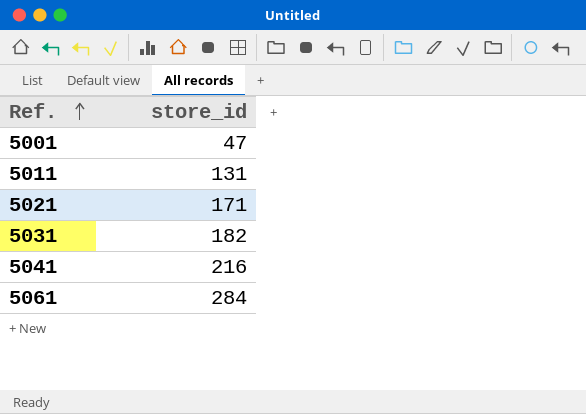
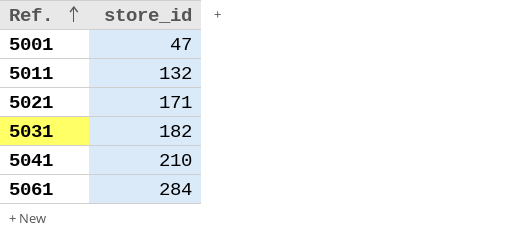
5011 | store_id: 131 -> 132
5041 | store_id: 216 -> 210

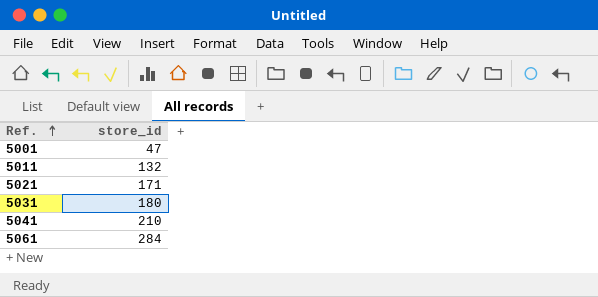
5031 | store_id: 182 -> 180

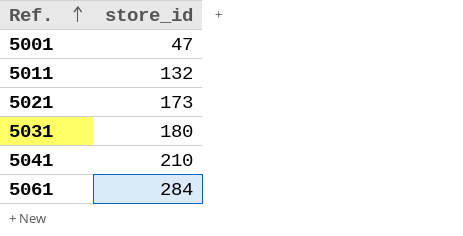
5021 | store_id: 171 -> 173

